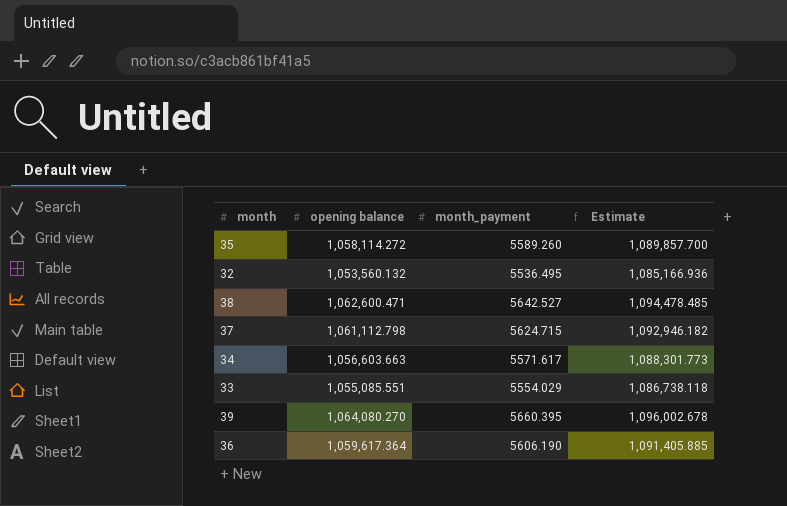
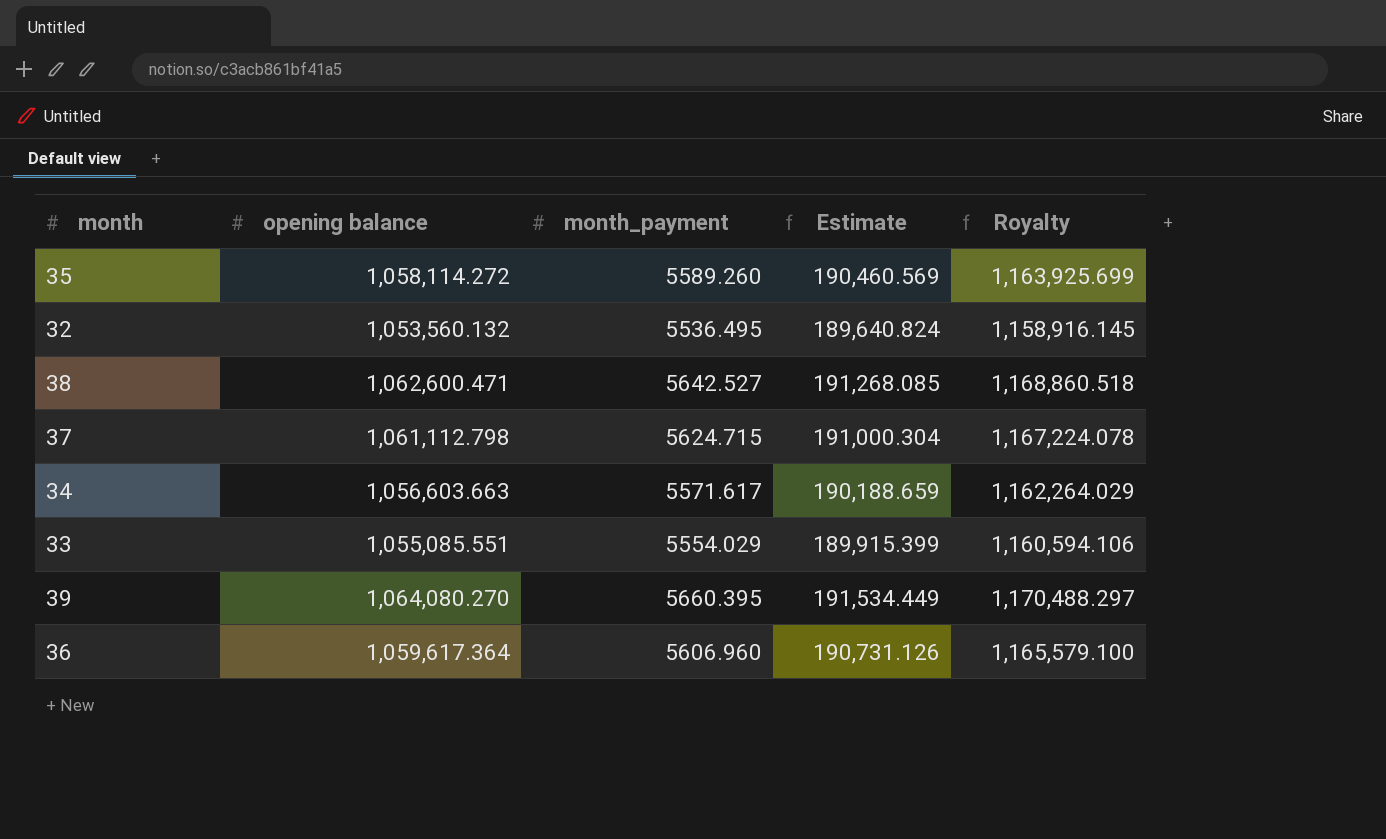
column Estimate | formula: [opening balance] * 1.03 -> [opening balance] * 0.18
column Royalty | formula: none -> [opening balance] * 1.1
36 | month_payment: 5606.190 -> 5606.960

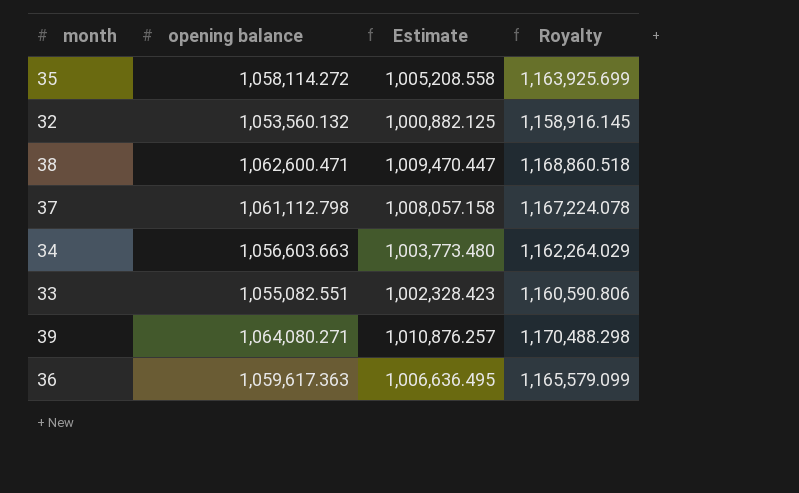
column month_payment | position: 3 -> none
column Estimate | formula: [opening balance] * 0.18 -> [opening balance] * 0.95
33 | opening balance: 1,055,085.551 -> 1,055,082.551
33 | Royalty: 1,160,594.106 -> 1,160,590.806
39 | opening balance: 1,064,080.270 -> 1,064,080.271
39 | Royalty: 1,170,488.297 -> 1,170,488.298
36 | opening balance: 1,059,617.364 -> 1,059,617.363
36 | Royalty: 1,165,579.100 -> 1,165,579.099

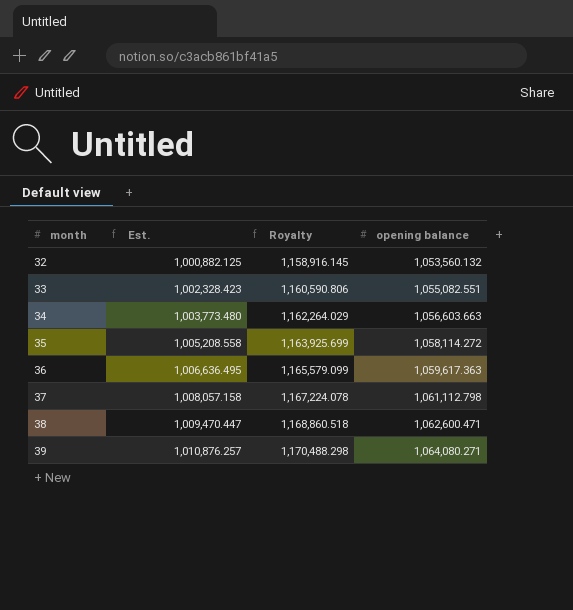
row order: none -> month ascending
column name: Estimate -> Est.
column opening balance | position: 2 -> 4

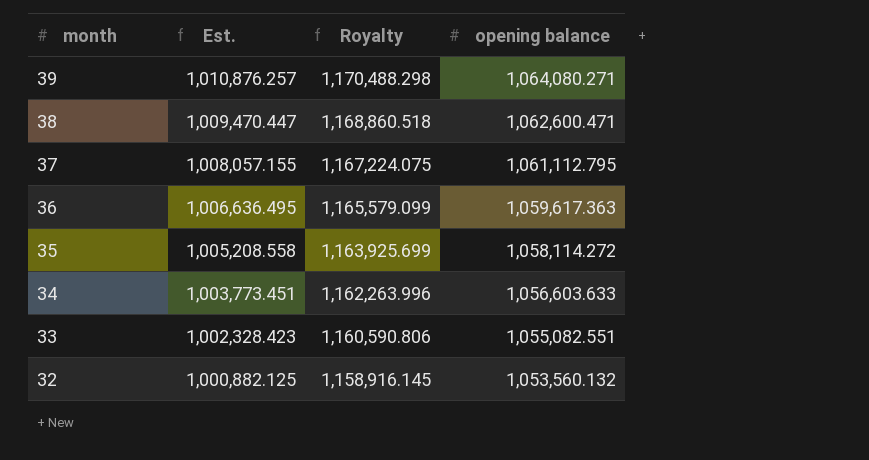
row order: month ascending -> month descending
37 | Est.: 1,008,057.158 -> 1,008,057.155
37 | Royalty: 1,167,224.078 -> 1,167,224.075
37 | opening balance: 1,061,112.798 -> 1,061,112.795
34 | Est.: 1,003,773.480 -> 1,003,773.451
34 | Royalty: 1,162,264.029 -> 1,162,263.996
34 | opening balance: 1,056,603.663 -> 1,056,603.633

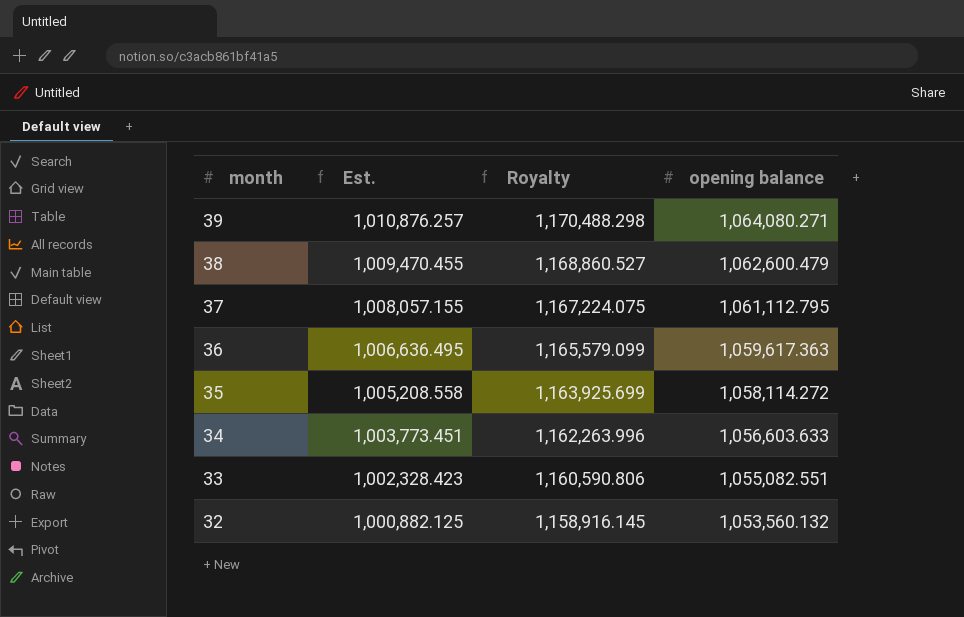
38 | Est.: 1,009,470.447 -> 1,009,470.455
38 | Royalty: 1,168,860.518 -> 1,168,860.527
38 | opening balance: 1,062,600.471 -> 1,062,600.479

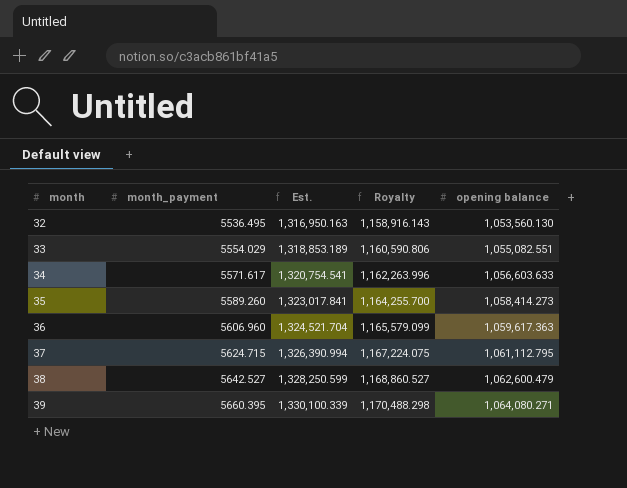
row order: month descending -> month ascending
column month_payment | position: none -> 2
column Est. | formula: [opening balance] * 0.95 -> [opening balance] * 1.25
32 | Royalty: 1,158,916.145 -> 1,158,916.143
32 | opening balance: 1,053,560.132 -> 1,053,560.130
35 | Royalty: 1,163,925.699 -> 1,164,255.700
35 | opening balance: 1,058,114.272 -> 1,058,414.273

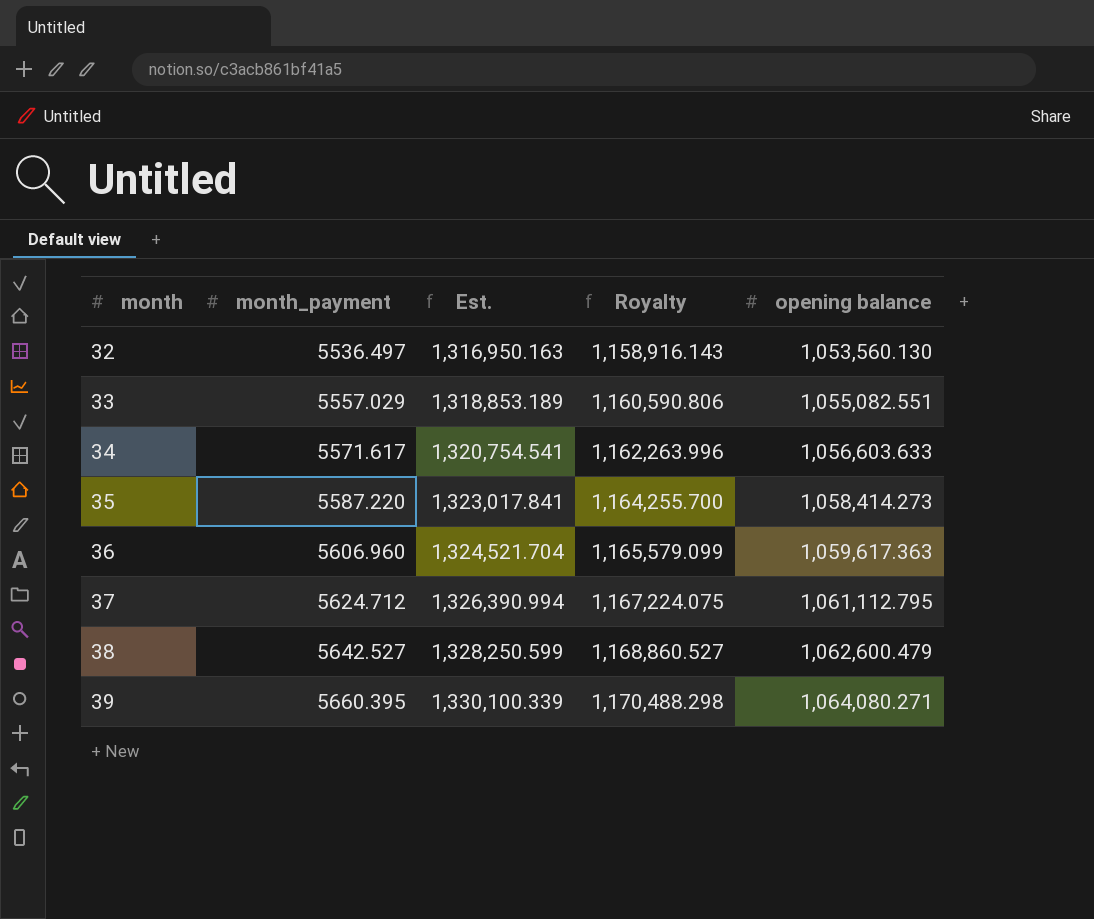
32 | month_payment: 5536.495 -> 5536.497
33 | month_payment: 5554.029 -> 5557.029
35 | month_payment: 5589.260 -> 5587.220
37 | month_payment: 5624.715 -> 5624.712

